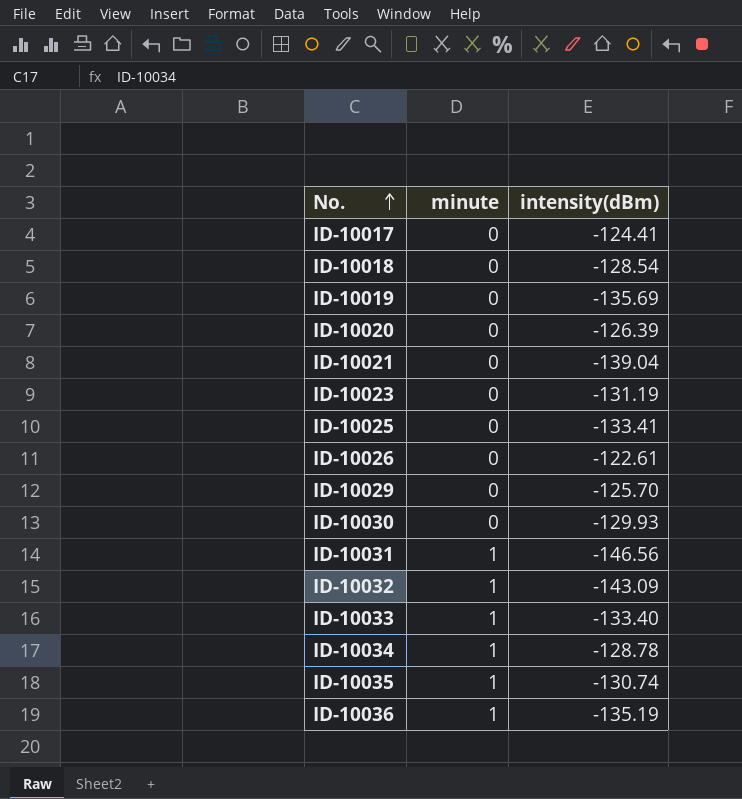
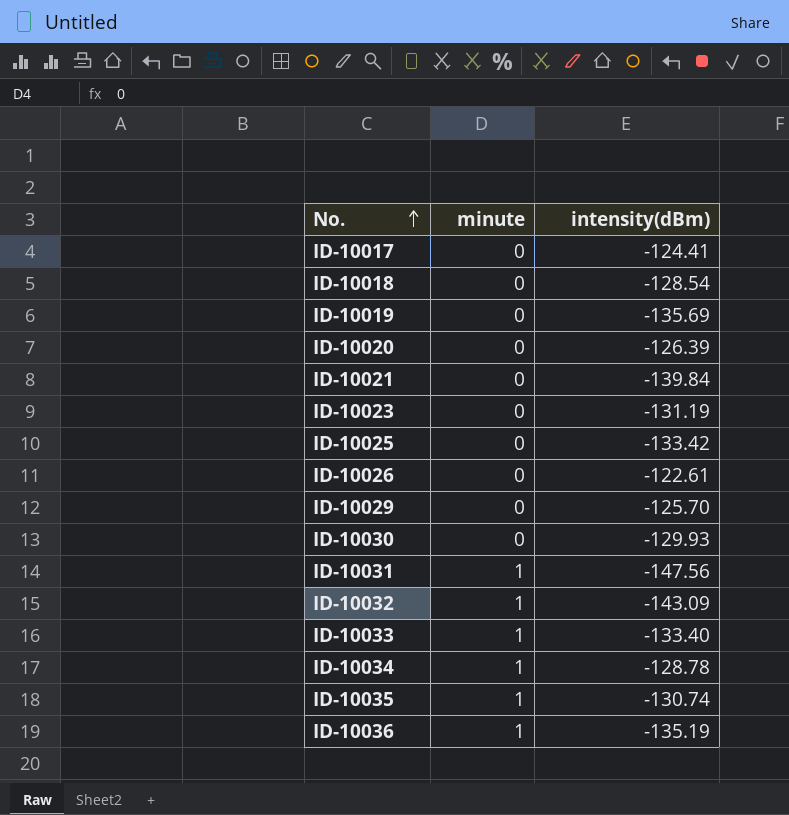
ID-10021 | intensity(dBm): -139.04 -> -139.84
ID-10025 | intensity(dBm): -133.41 -> -133.42
ID-10031 | intensity(dBm): -146.56 -> -147.56

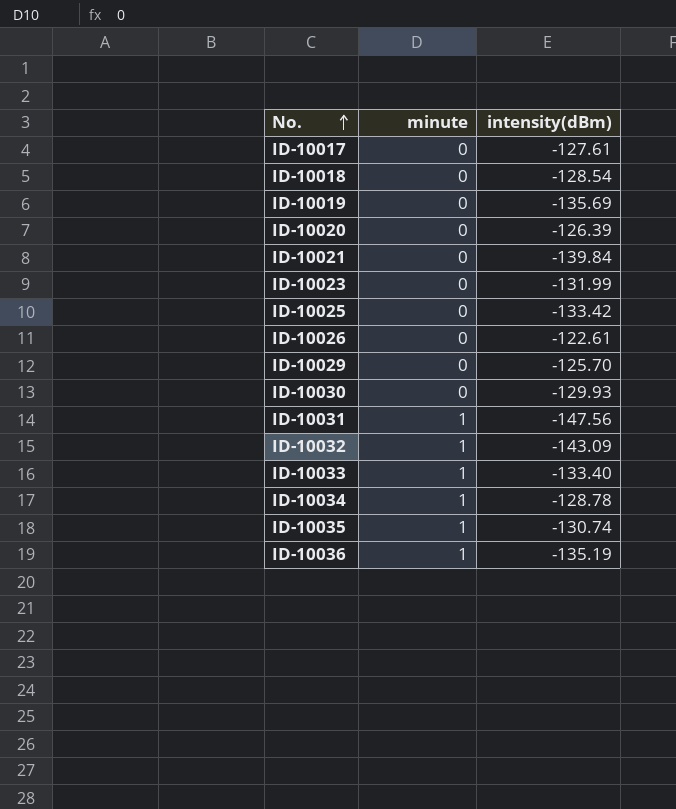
ID-10017 | intensity(dBm): -124.41 -> -127.61
ID-10023 | intensity(dBm): -131.19 -> -131.99

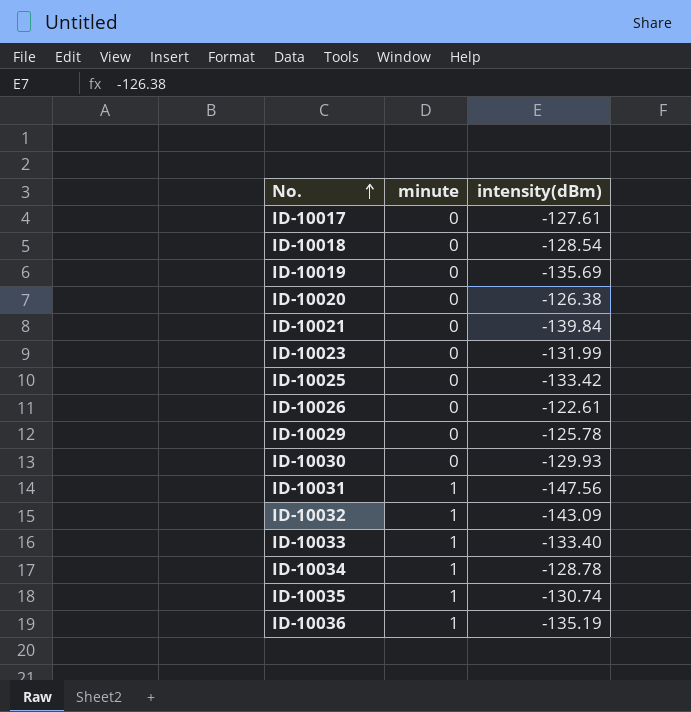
ID-10020 | intensity(dBm): -126.39 -> -126.38
ID-10029 | intensity(dBm): -125.70 -> -125.78

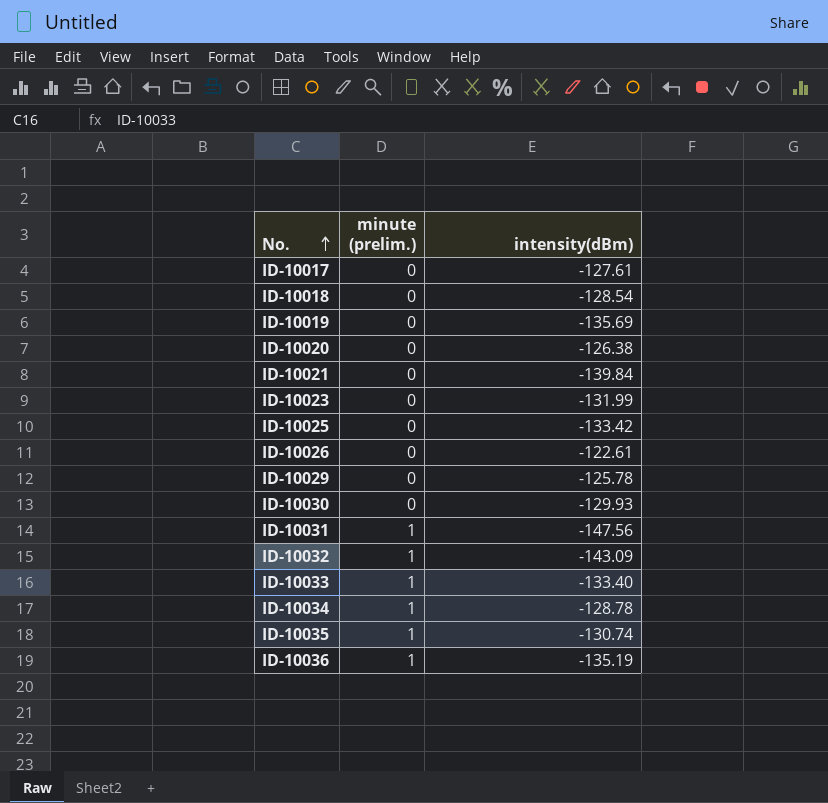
column name: minute -> minute (prelim.)

